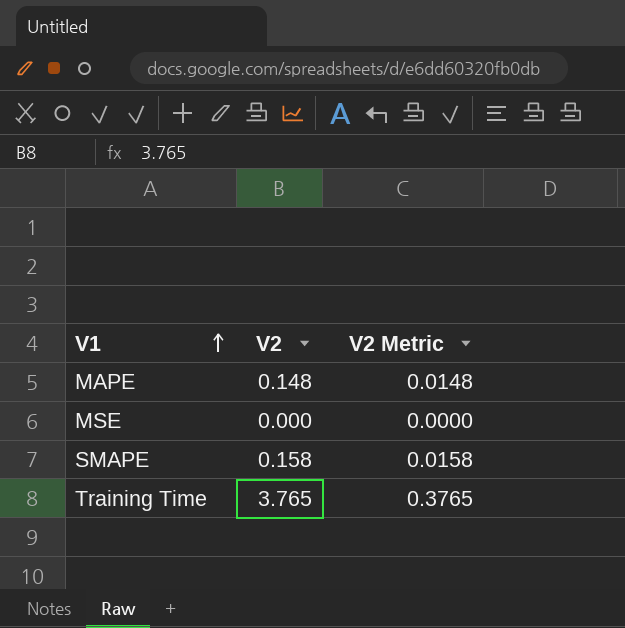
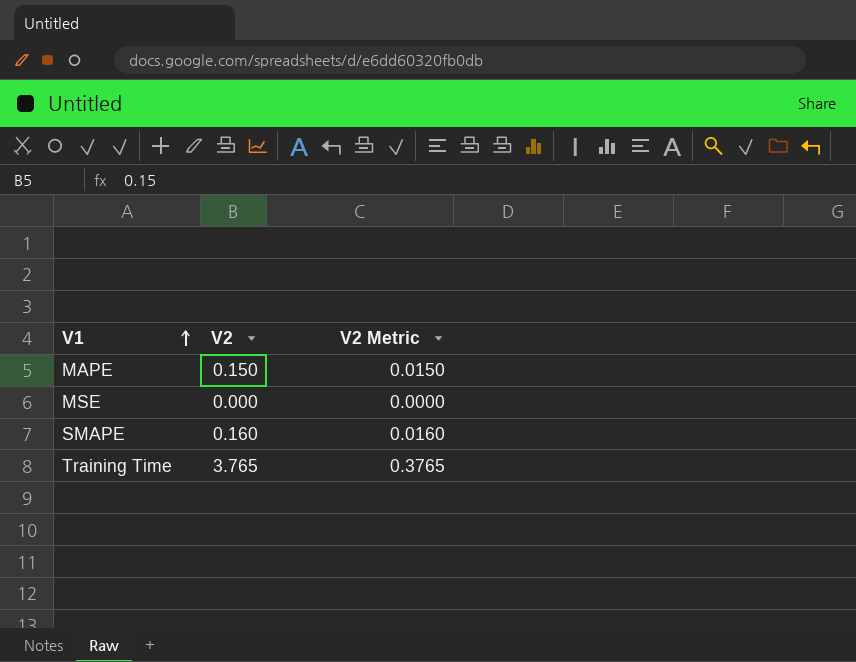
MAPE | V2: 0.148 -> 0.150
MAPE | V2 Metric: 0.0148 -> 0.0150
SMAPE | V2: 0.158 -> 0.160
SMAPE | V2 Metric: 0.0158 -> 0.0160

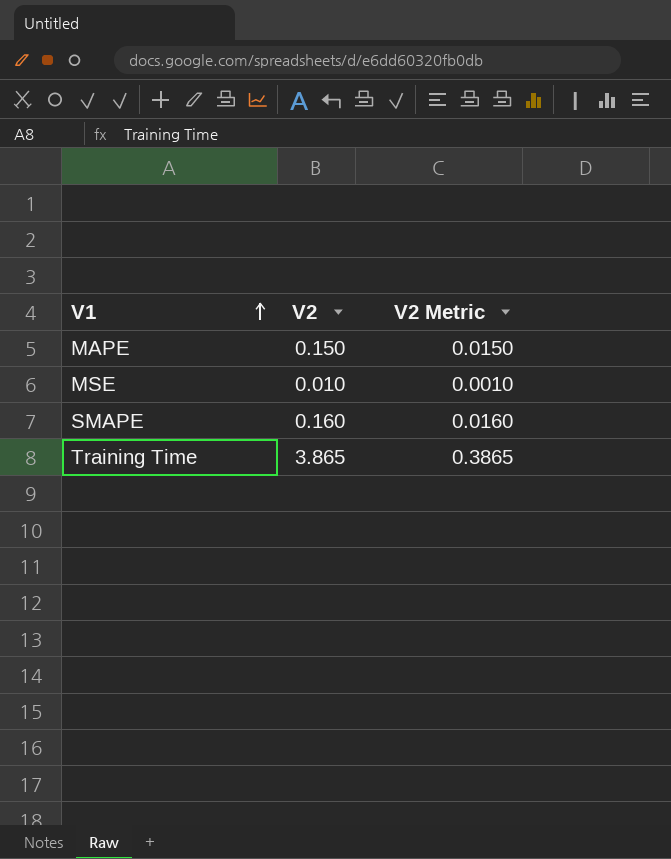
MSE | V2: 0.000 -> 0.010
MSE | V2 Metric: 0.0000 -> 0.0010
Training Time | V2: 3.765 -> 3.865
Training Time | V2 Metric: 0.3765 -> 0.3865

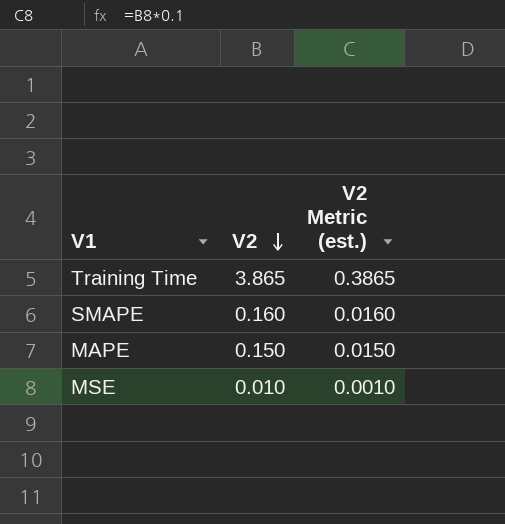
row order: V1 ascending -> V2 descending
column name: V2 Metric -> V2 Metric (est.)

